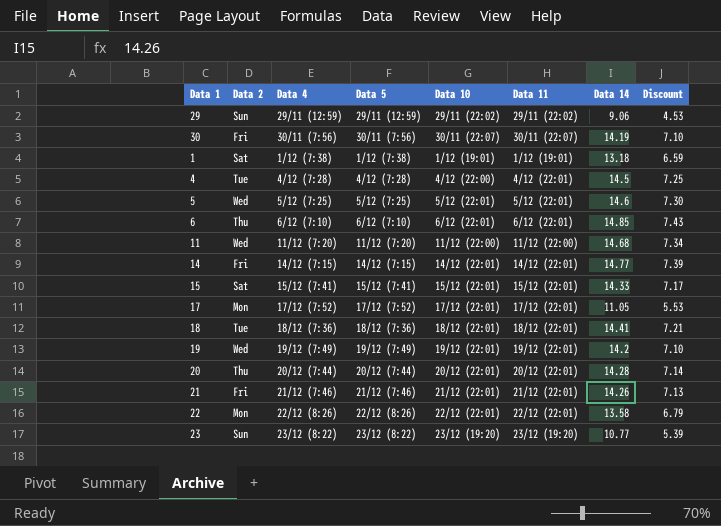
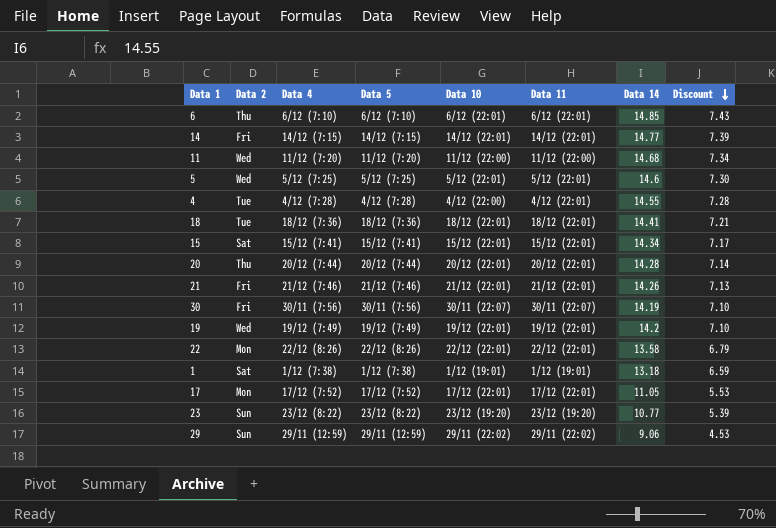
row order: none -> Discount descending
4 | Data 14: 14.5 -> 14.55
4 | Discount: 7.25 -> 7.28
15 | Data 14: 14.33 -> 14.34

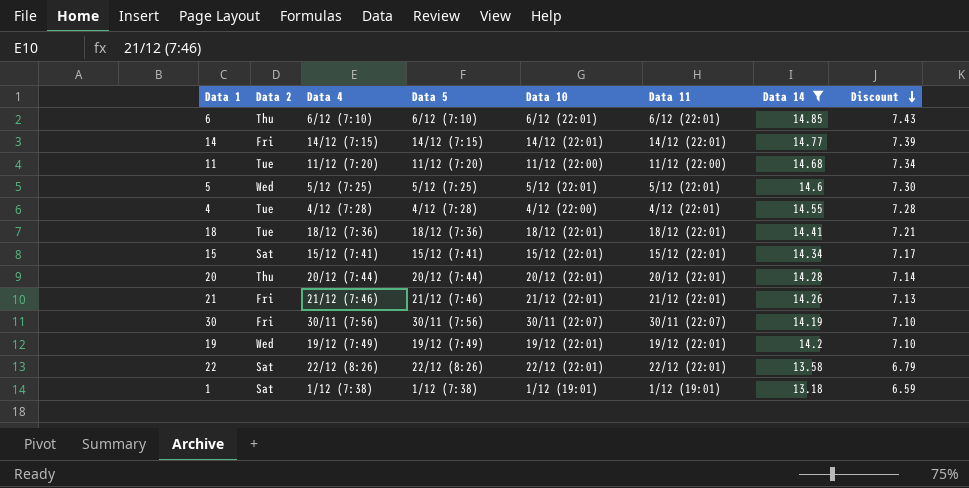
filter: none -> Data 14 >= 13.18
11 | Data 2: Wed -> Tue
22 | Data 2: Mon -> Sat

